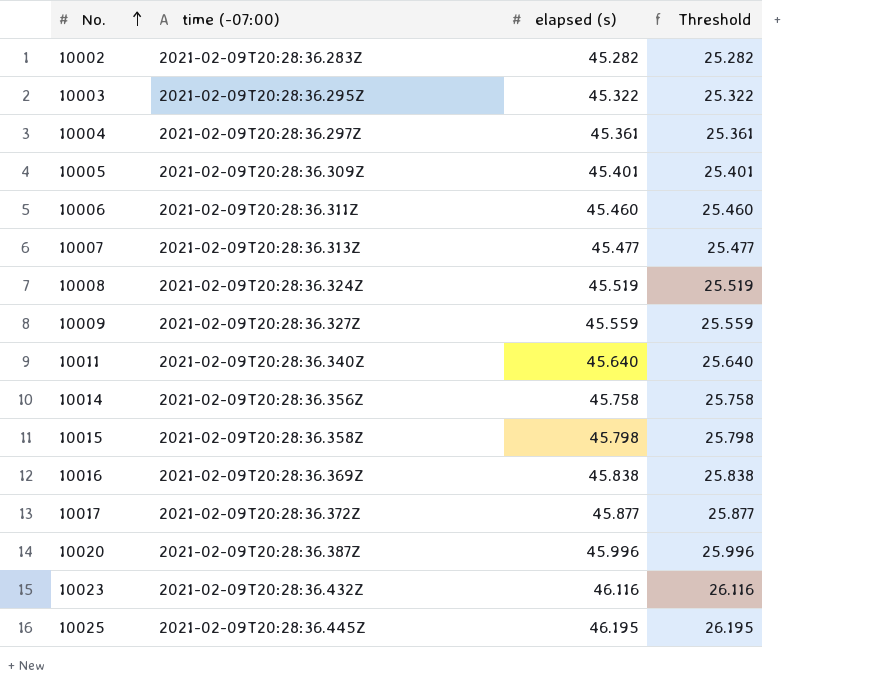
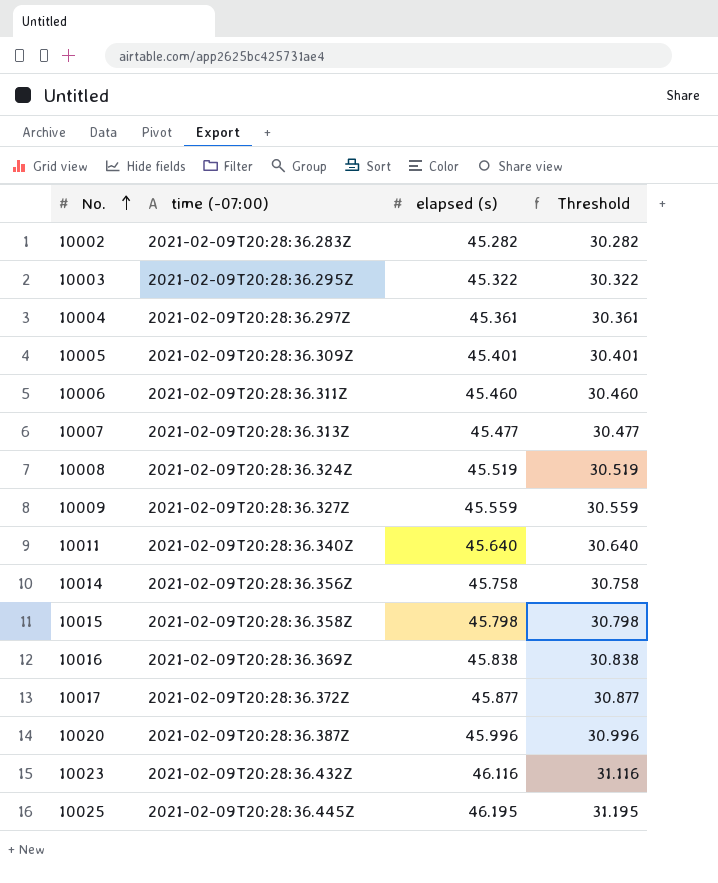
column Threshold | formula: [elapsed (s)] - 20 -> [elapsed (s)] - 15

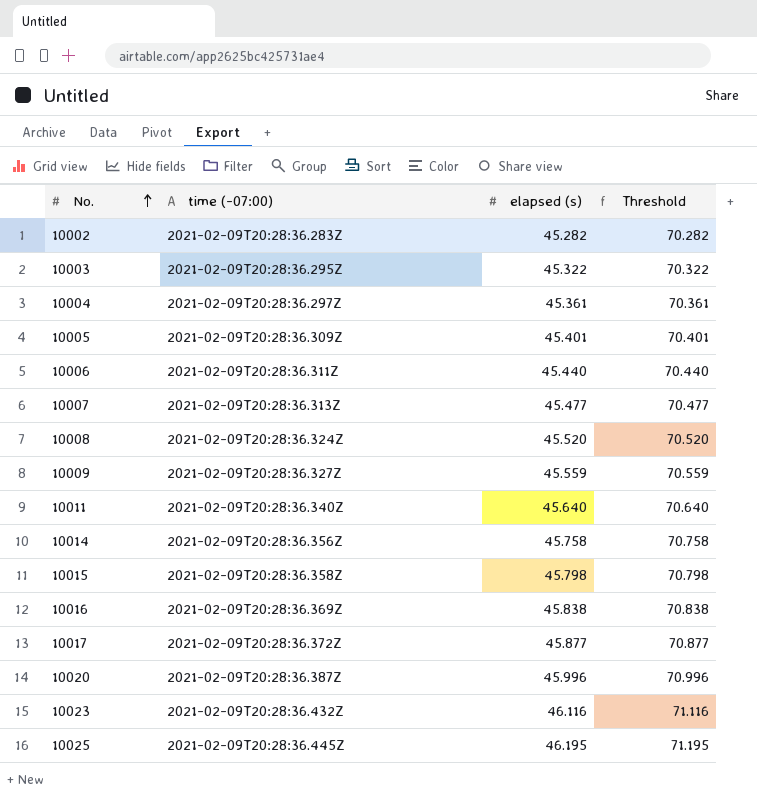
column Threshold | formula: [elapsed (s)] - 15 -> [elapsed (s)] + 25
10006 | elapsed (s): 45.460 -> 45.440
10008 | elapsed (s): 45.519 -> 45.520

